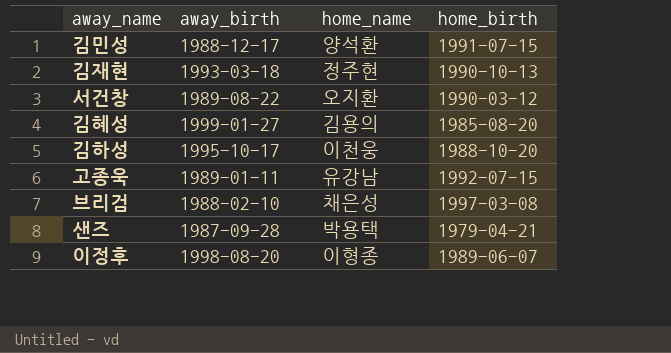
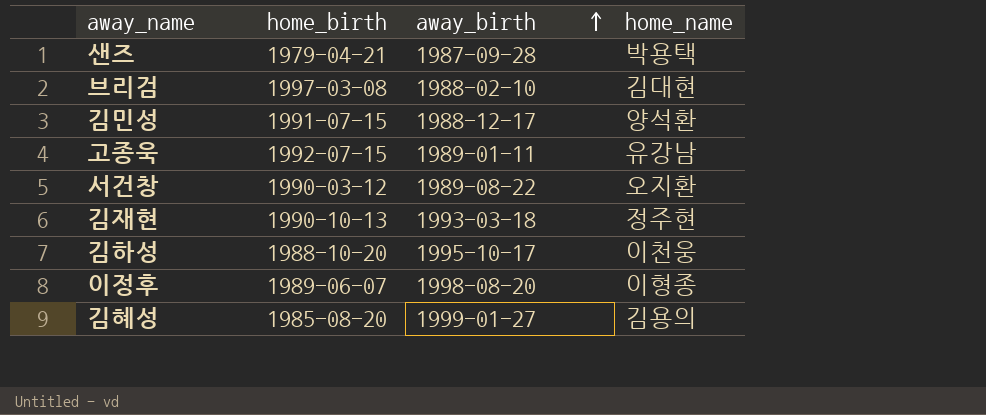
row order: none -> away_birth ascending
column home_birth | position: 4 -> 2
브리검 | home_name: 채은성 -> 김대현

